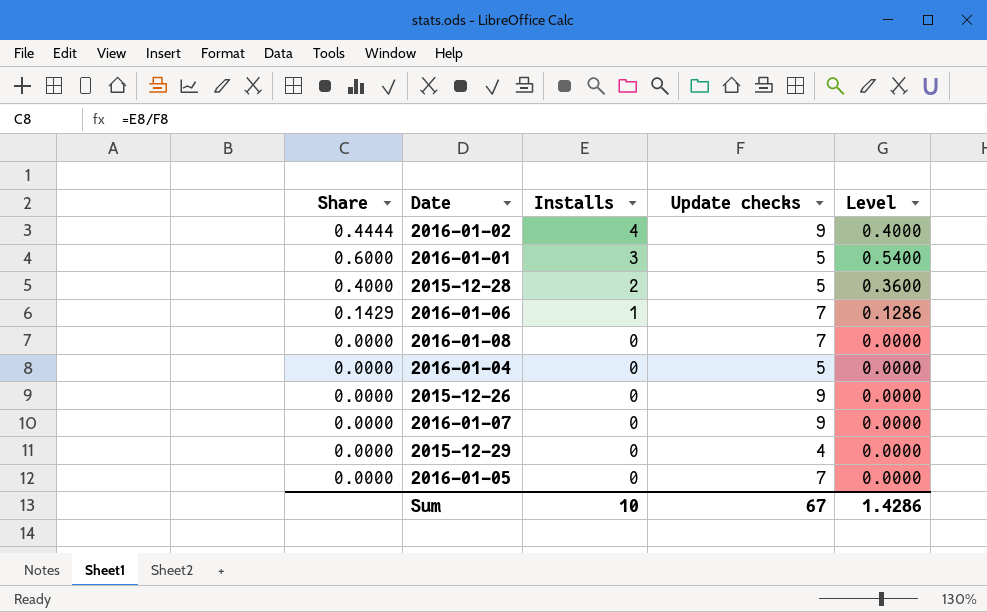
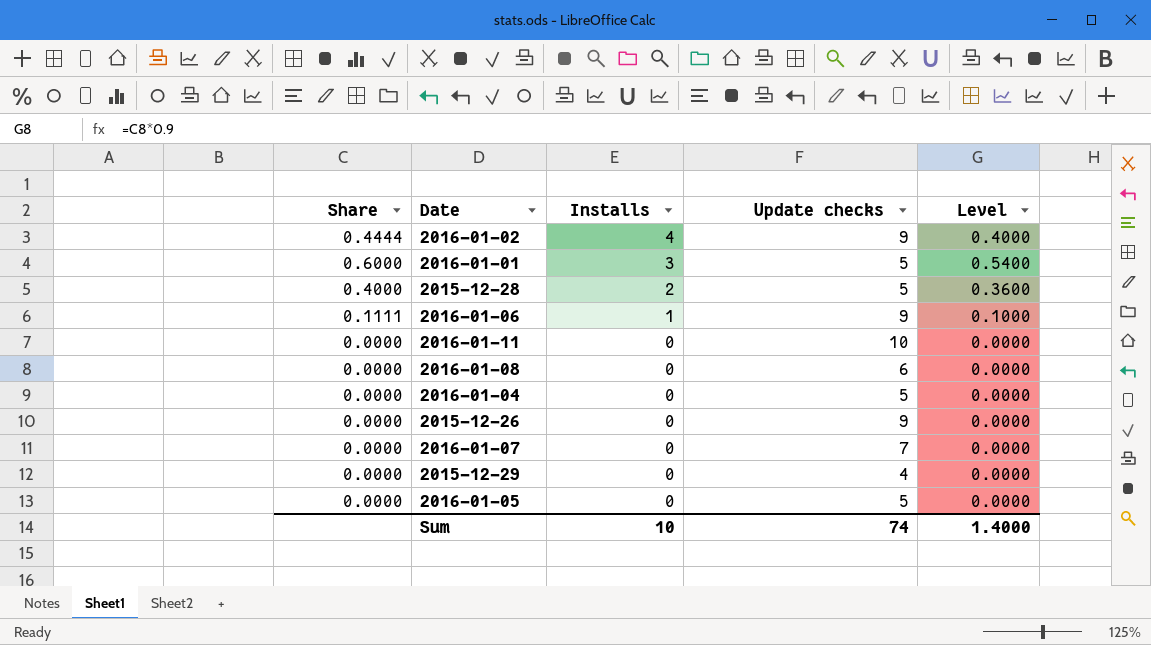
2016-01-06 | Share: 0.1429 -> 0.1111
2016-01-06 | Update checks: 7 -> 9
2016-01-06 | Level: 0.1286 -> 0.1000
row 2016-01-11: none -> 0.0000 | 0 | 10 | 0.0000
2016-01-08 | Update checks: 7 -> 6
2016-01-07 | Update checks: 9 -> 7
2016-01-05 | Update checks: 7 -> 5
Sum | Update checks: 67 -> 74
Sum | Level: 1.4286 -> 1.4000

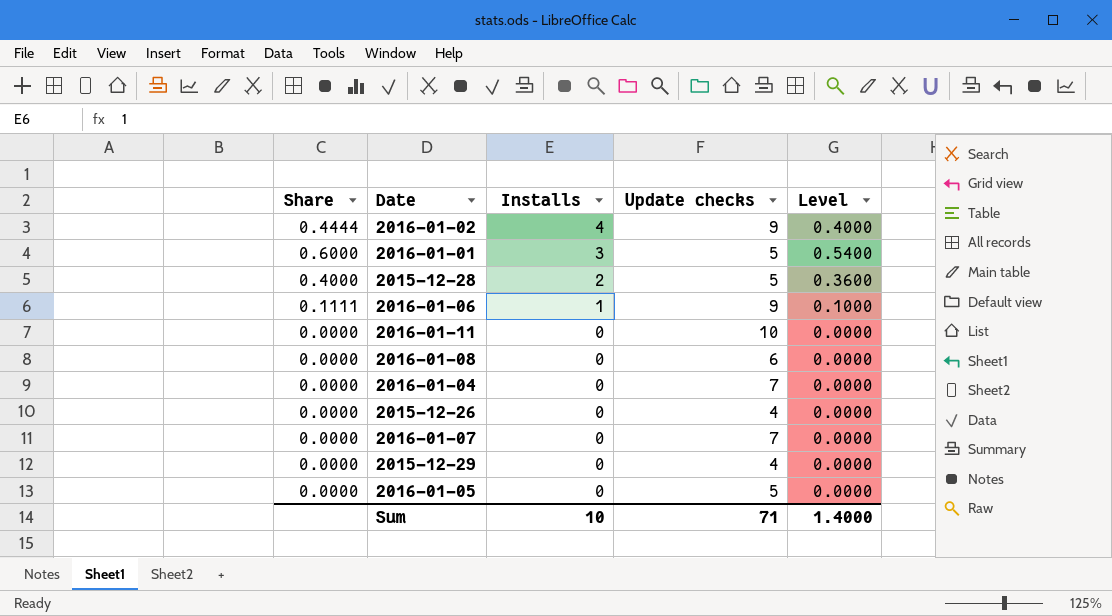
2016-01-04 | Update checks: 5 -> 7
2015-12-26 | Update checks: 9 -> 4
Sum | Update checks: 74 -> 71

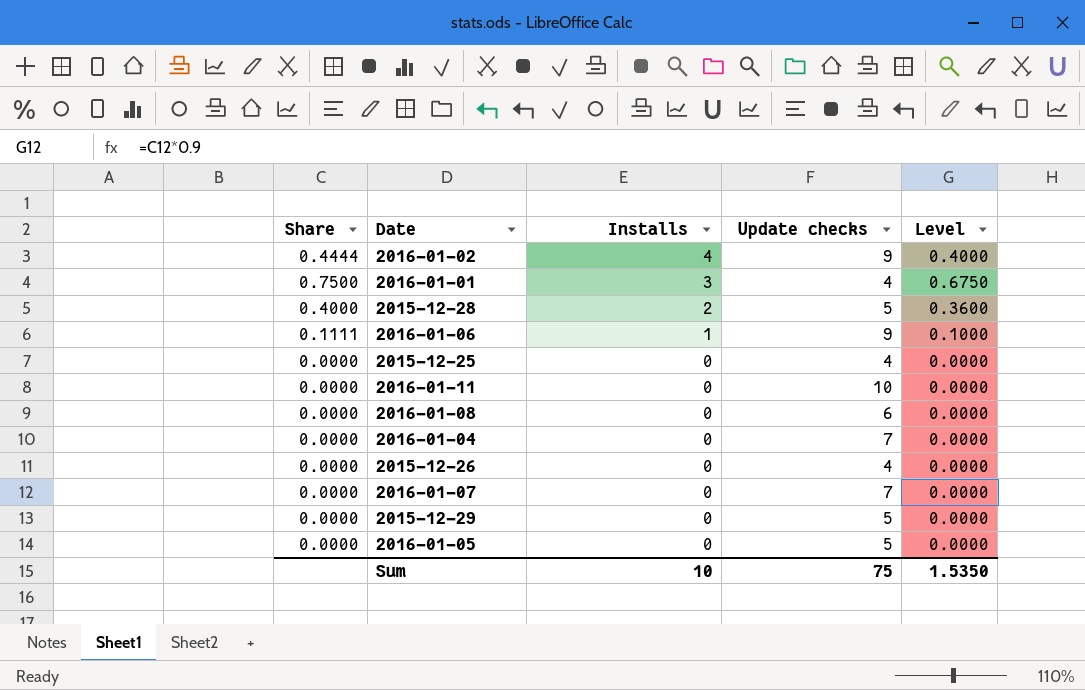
2016-01-01 | Share: 0.6000 -> 0.7500
2016-01-01 | Update checks: 5 -> 4
2016-01-01 | Level: 0.5400 -> 0.6750
row 2015-12-25: none -> 0.0000 | 0 | 4 | 0.0000
2015-12-29 | Update checks: 4 -> 5
Sum | Update checks: 71 -> 75
Sum | Level: 1.4000 -> 1.5350

